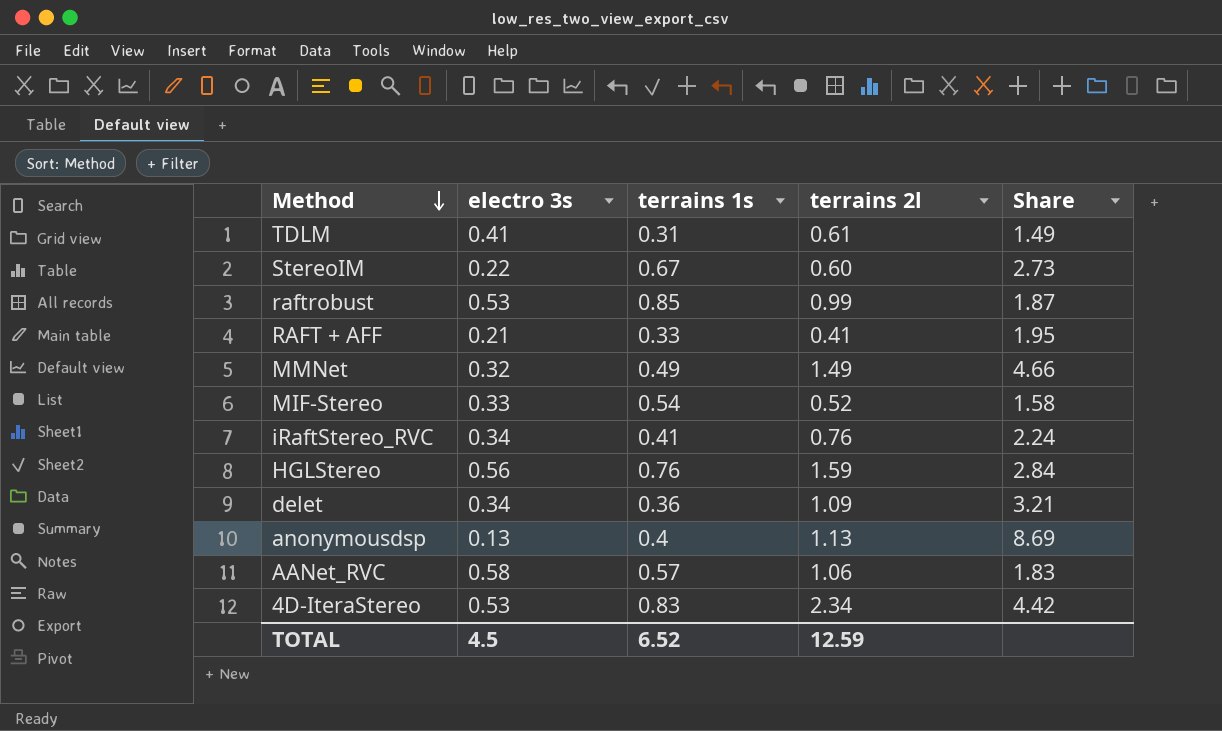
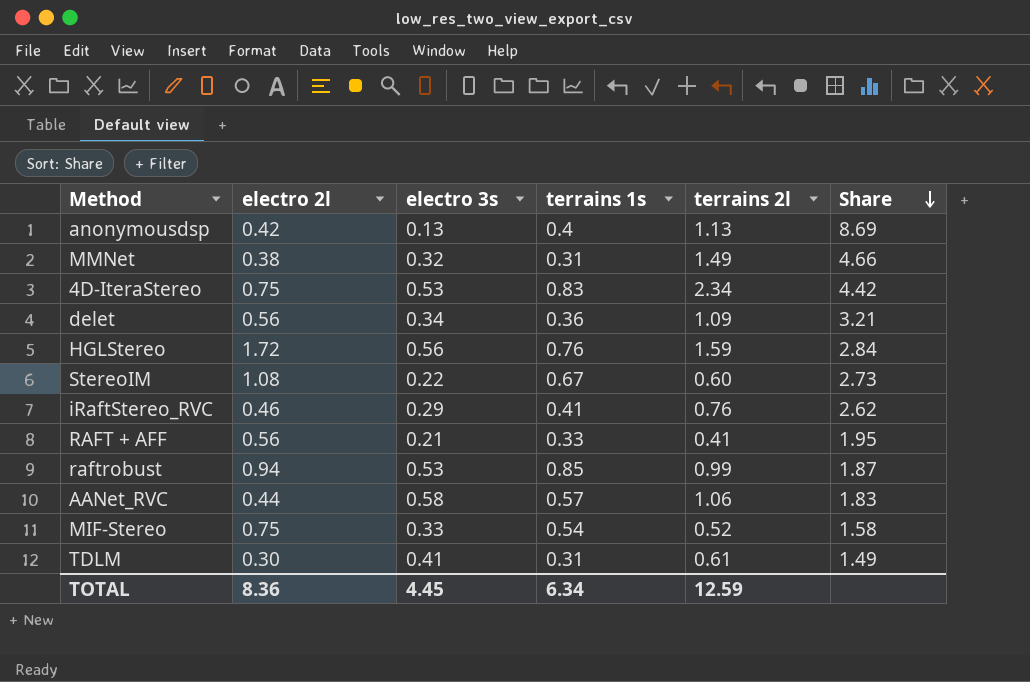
row order: Method descending -> Share descending
column electro 2l | position: none -> 2
MMNet | terrains 1s: 0.49 -> 0.31
iRaftStereo_RVC | electro 3s: 0.34 -> 0.29
iRaftStereo_RVC | Share: 2.24 -> 2.62
TOTAL | electro 3s: 4.5 -> 4.45
TOTAL | terrains 1s: 6.52 -> 6.34

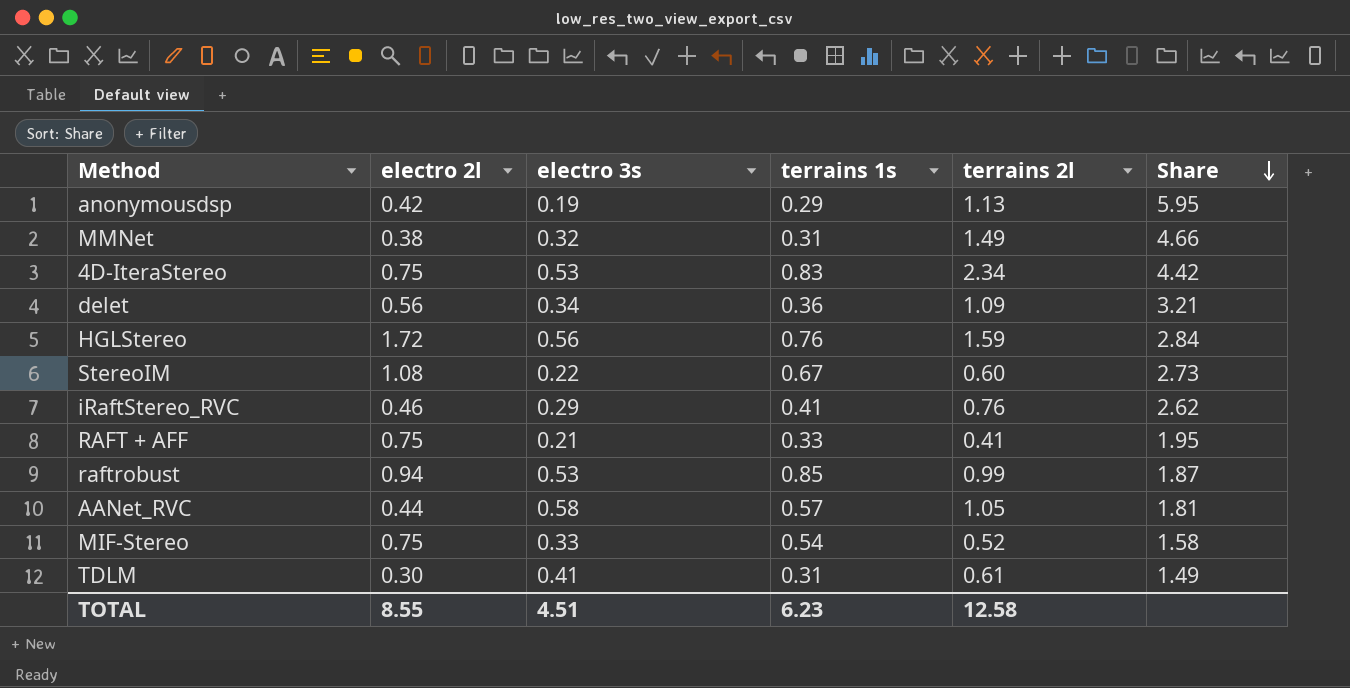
anonymousdsp | electro 3s: 0.13 -> 0.19
anonymousdsp | terrains 1s: 0.4 -> 0.29
anonymousdsp | Share: 8.69 -> 5.95
RAFT + AFF | electro 2l: 0.56 -> 0.75
AANet_RVC | terrains 2l: 1.06 -> 1.05
AANet_RVC | Share: 1.83 -> 1.81
TOTAL | electro 2l: 8.36 -> 8.55
TOTAL | electro 3s: 4.45 -> 4.51
TOTAL | terrains 1s: 6.34 -> 6.23
TOTAL | terrains 2l: 12.59 -> 12.58

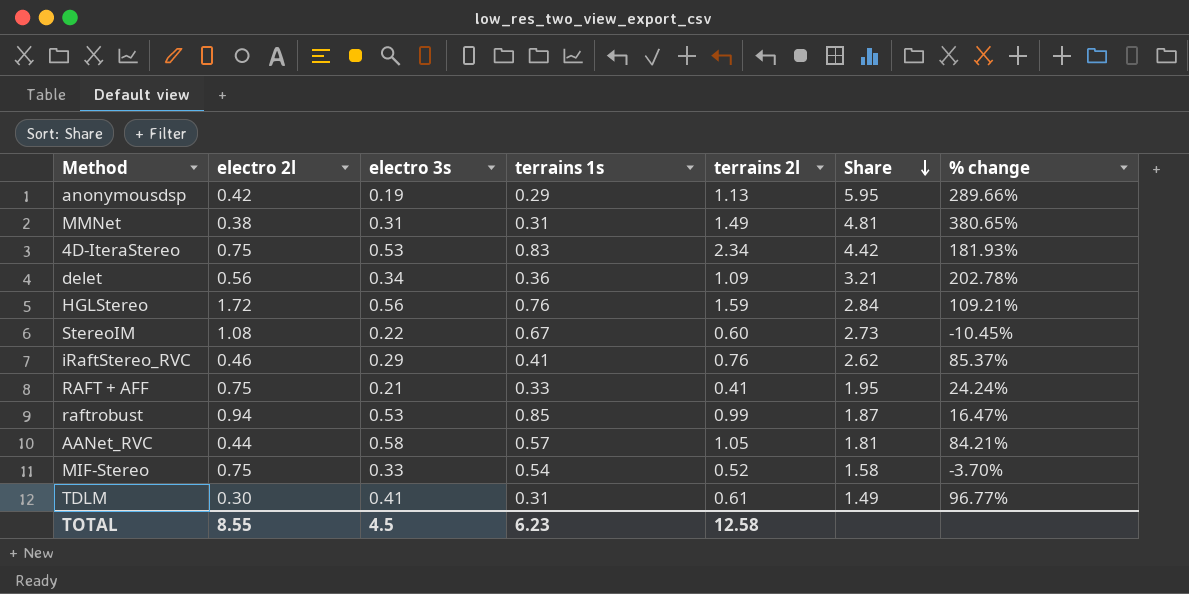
column % change | formula: none -> ([terrains 2l] - [terrains 1s]) / [terrains 1s]
MMNet | electro 3s: 0.32 -> 0.31
MMNet | Share: 4.66 -> 4.81
TOTAL | electro 3s: 4.51 -> 4.5

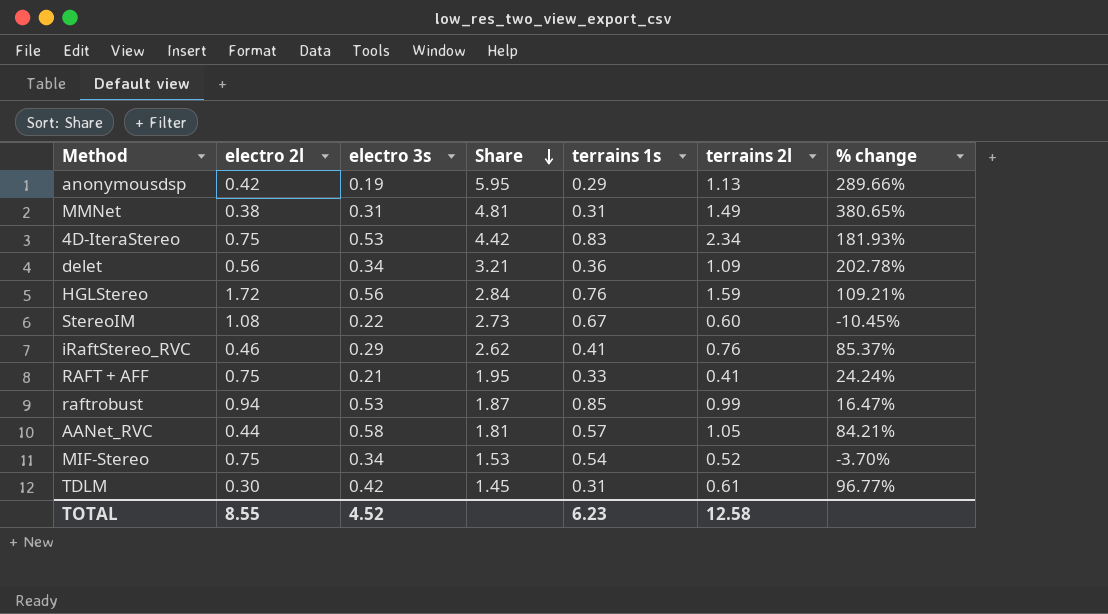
column Share | position: 6 -> 4
MIF-Stereo | electro 3s: 0.33 -> 0.34
MIF-Stereo | Share: 1.58 -> 1.53
TDLM | electro 3s: 0.41 -> 0.42
TDLM | Share: 1.49 -> 1.45
TOTAL | electro 3s: 4.5 -> 4.52

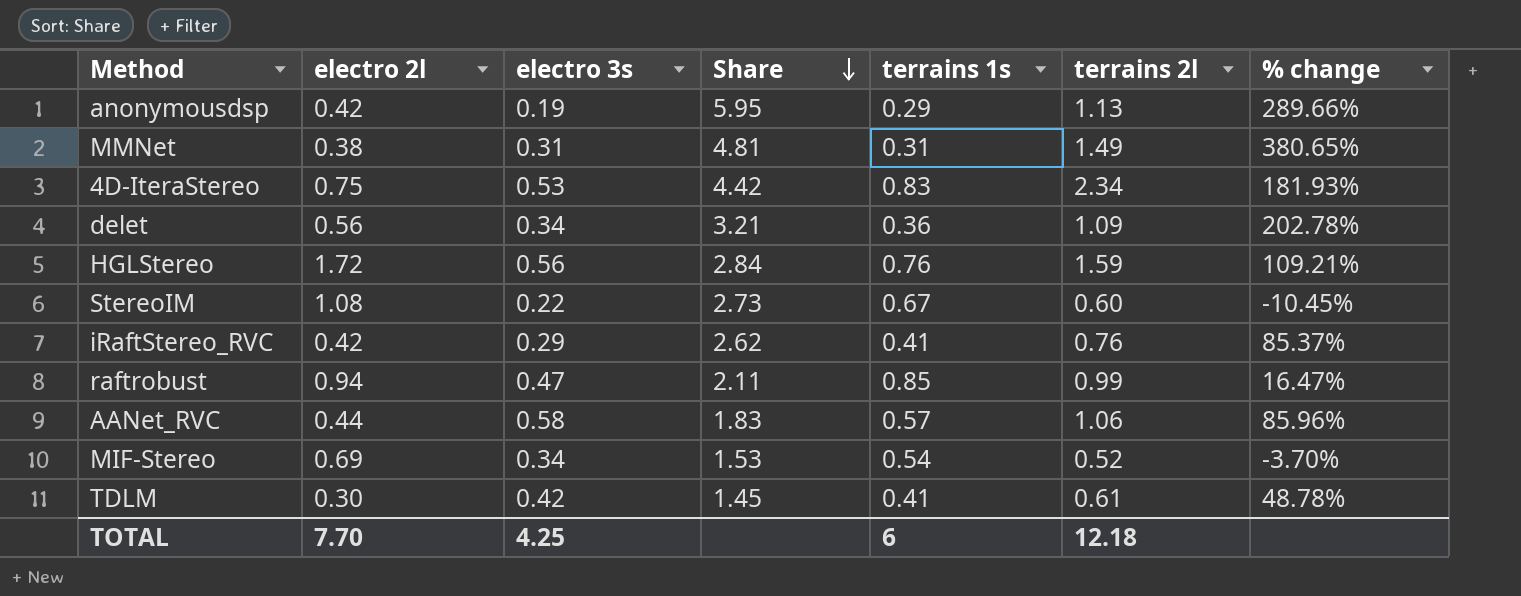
row RAFT + AFF: 0.75 | 0.21 | 1.95 | 0.33 | 0.41 | 24.24% -> none
iRaftStereo_RVC | electro 2l: 0.46 -> 0.42
raftrobust | electro 3s: 0.53 -> 0.47
raftrobust | Share: 1.87 -> 2.11
AANet_RVC | Share: 1.81 -> 1.83
AANet_RVC | terrains 2l: 1.05 -> 1.06
AANet_RVC | % change: 84.21% -> 85.96%
MIF-Stereo | electro 2l: 0.75 -> 0.69
TDLM | terrains 1s: 0.31 -> 0.41
TDLM | % change: 96.77% -> 48.78%
TOTAL | electro 2l: 8.55 -> 7.70
TOTAL | electro 3s: 4.52 -> 4.25
TOTAL | terrains 1s: 6.23 -> 6
TOTAL | terrains 2l: 12.58 -> 12.18

